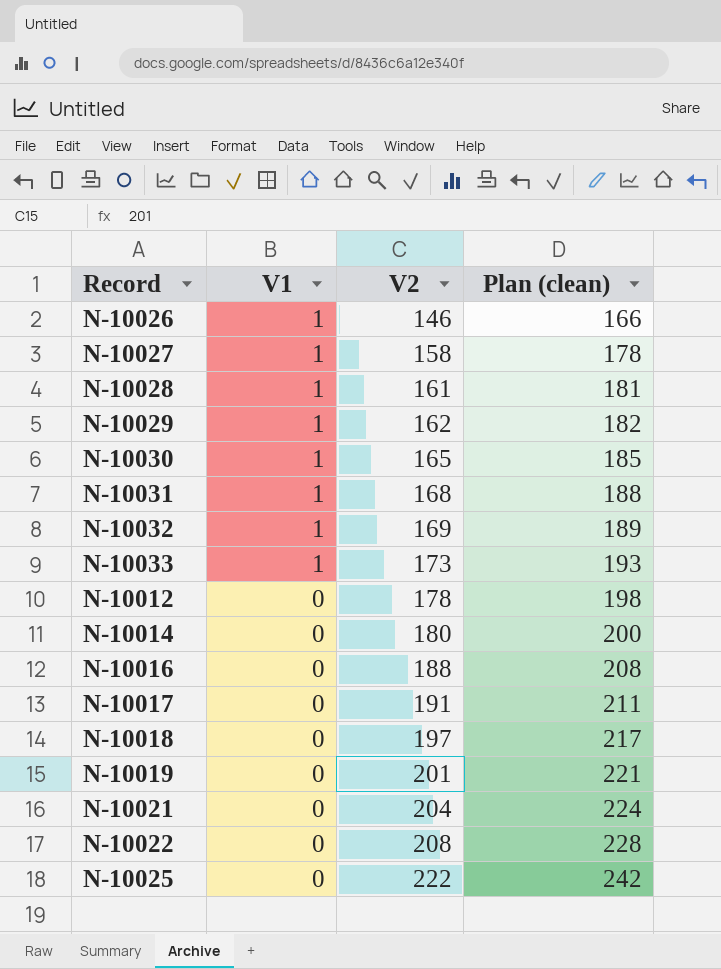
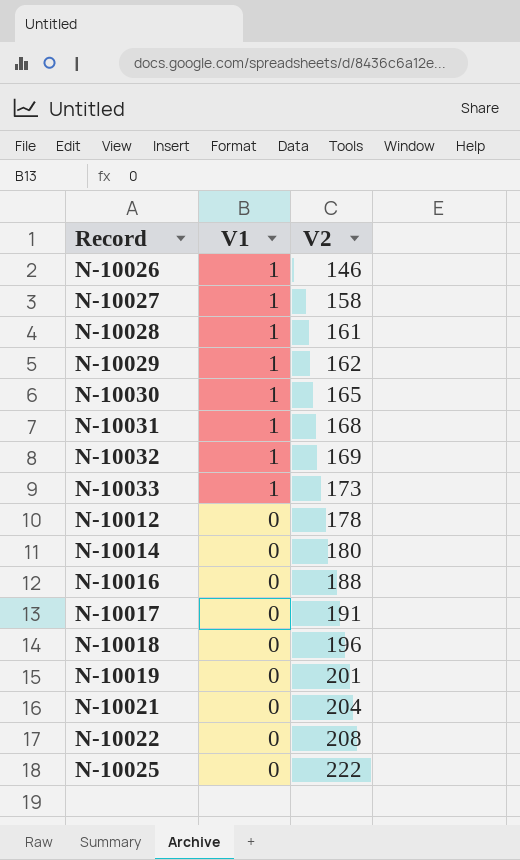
column Plan (clean) | formula: [V2] + 20 -> none
N-10018 | V2: 197 -> 196

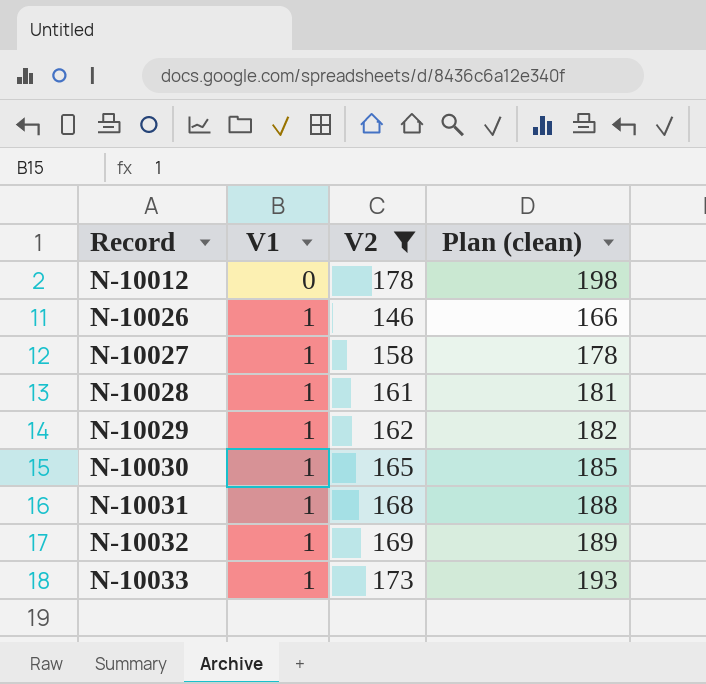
filter: none -> V2 <= 178
row order: V1 descending -> Record ascending
column Plan (clean) | formula: none -> [V2] + 20

